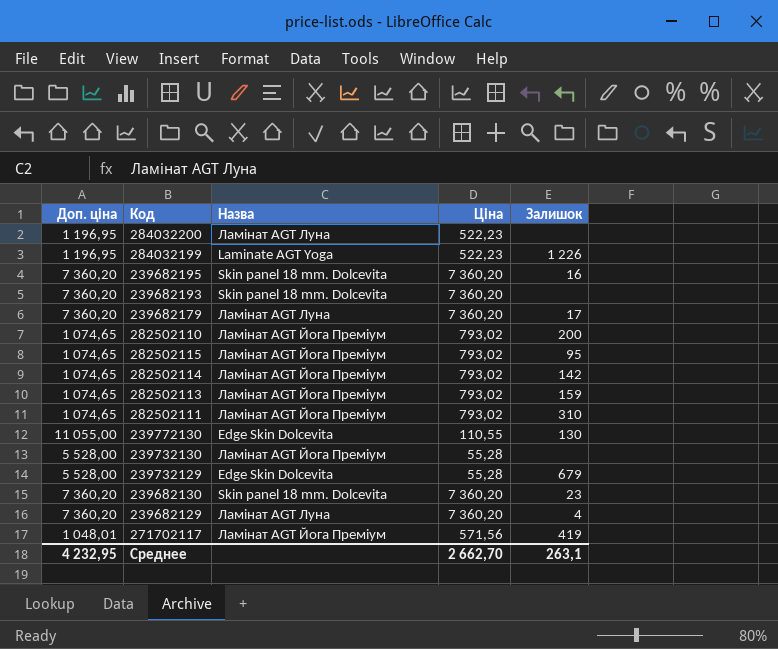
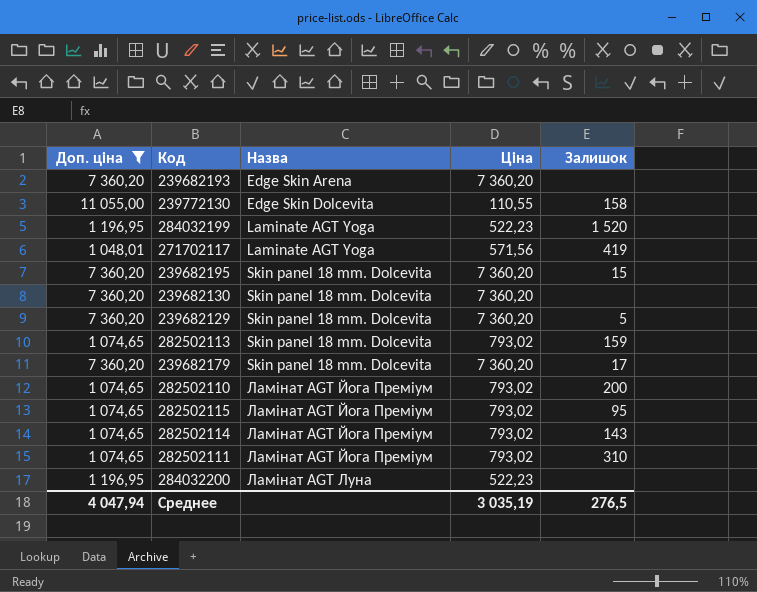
filter: none -> Доп. ціна != 5 528,00
row order: none -> Назва ascending
239682193 | Назва: Skin panel 18 mm. Dolcevita -> Edge Skin Arena
239772130 | Залишок: 130 -> 158
284032199 | Залишок: 1 226 -> 1 520
271702117 | Назва: Ламінат AGT Йога Преміум -> Laminate AGT Yoga
239682195 | Залишок: 16 -> 15
239682130 | Залишок: 23 -> none
239682129 | Назва: Ламінат AGT Луна -> Skin panel 18 mm. Dolcevita
239682129 | Залишок: 4 -> 5
282502113 | Назва: Ламінат AGT Йога Преміум -> Skin panel 18 mm. Dolcevita
239682179 | Назва: Ламінат AGT Луна -> Skin panel 18 mm. Dolcevita
282502114 | Залишок: 142 -> 143
Среднее | Доп. ціна: 4 232,95 -> 4 047,94
Среднее | Ціна: 2 662,70 -> 3 035,19
Среднее | Залишок: 263,1 -> 276,5

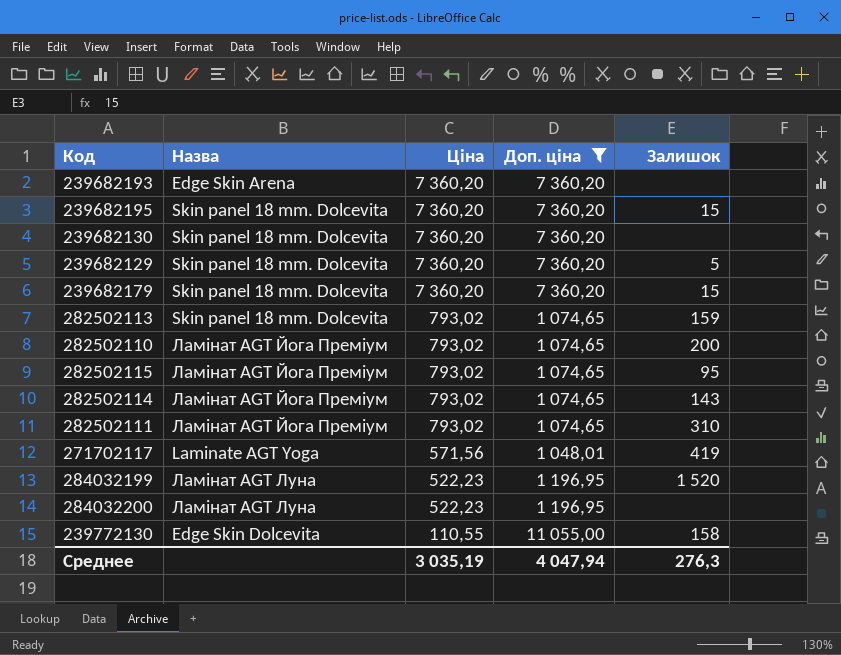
row order: Назва ascending -> Ціна descending
column Доп. ціна | position: 1 -> 4
239682179 | Залишок: 17 -> 15
284032199 | Назва: Laminate AGT Yoga -> Ламінат AGT Луна
Среднее | Залишок: 276,5 -> 276,3

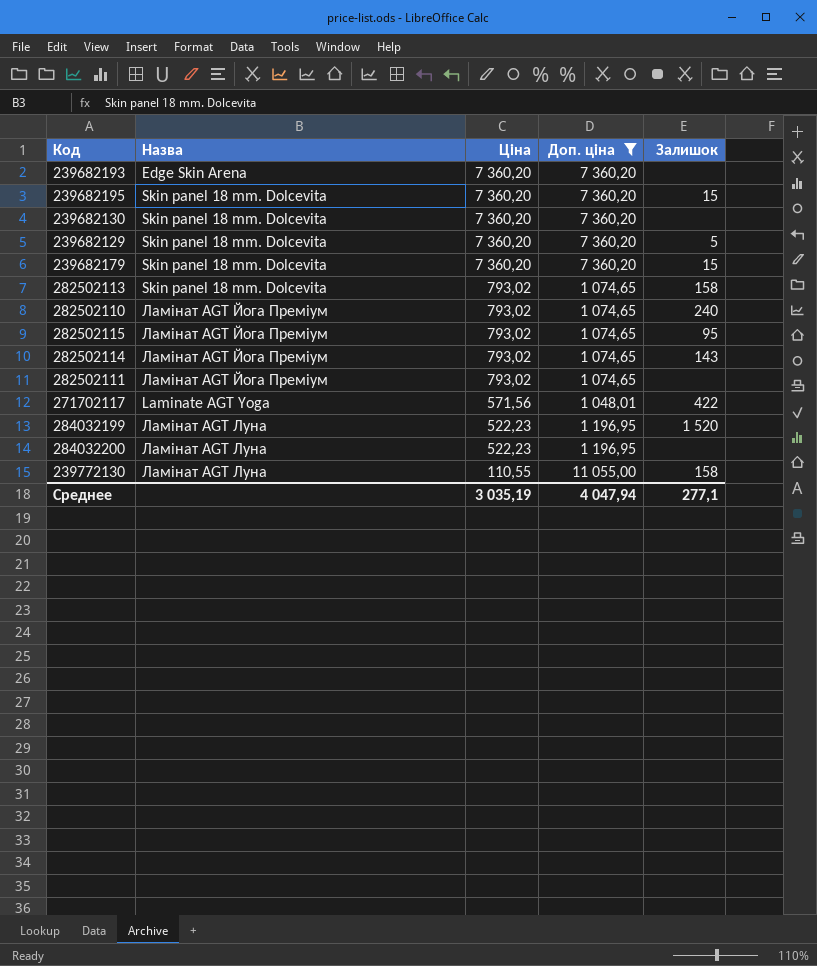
282502113 | Залишок: 159 -> 158
282502110 | Залишок: 200 -> 240
282502111 | Залишок: 310 -> none
271702117 | Залишок: 419 -> 422
239772130 | Назва: Edge Skin Dolcevita -> Ламінат AGT Луна
Среднее | Залишок: 276,3 -> 277,1

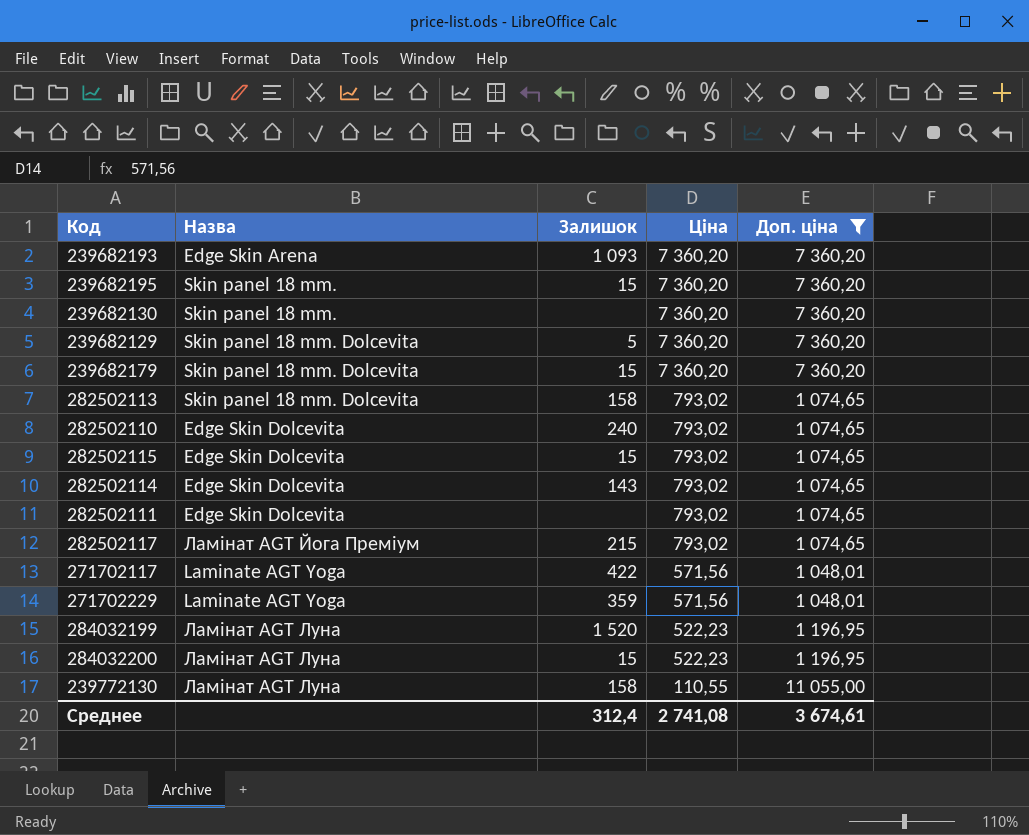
column Залишок | position: 5 -> 3
239682193 | Залишок: none -> 1 093
239682195 | Назва: Skin panel 18 mm. Dolcevita -> Skin panel 18 mm.
239682130 | Назва: Skin panel 18 mm. Dolcevita -> Skin panel 18 mm.
282502110 | Назва: Ламінат AGT Йога Преміум -> Edge Skin Dolcevita
282502115 | Назва: Ламінат AGT Йога Преміум -> Edge Skin Dolcevita
282502115 | Залишок: 95 -> 15
282502114 | Назва: Ламінат AGT Йога Преміум -> Edge Skin Dolcevita
282502111 | Назва: Ламінат AGT Йога Преміум -> Edge Skin Dolcevita
row 282502117: none -> Ламінат AGT Йога Преміум | 215 | 793,02 | 1 074,65
row 271702229: none -> Laminate AGT Yoga | 359 | 571,56 | 1 048,01
284032200 | Залишок: none -> 15
Среднее | Залишок: 277,1 -> 312,4
Среднее | Ціна: 3 035,19 -> 2 741,08
Среднее | Доп. ціна: 4 047,94 -> 3 674,61

